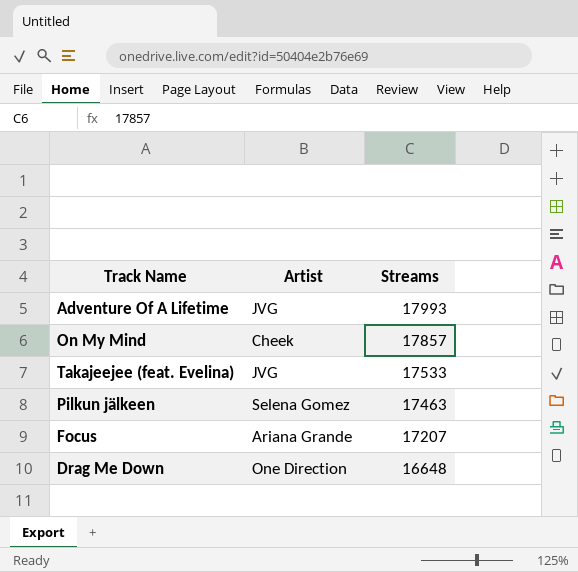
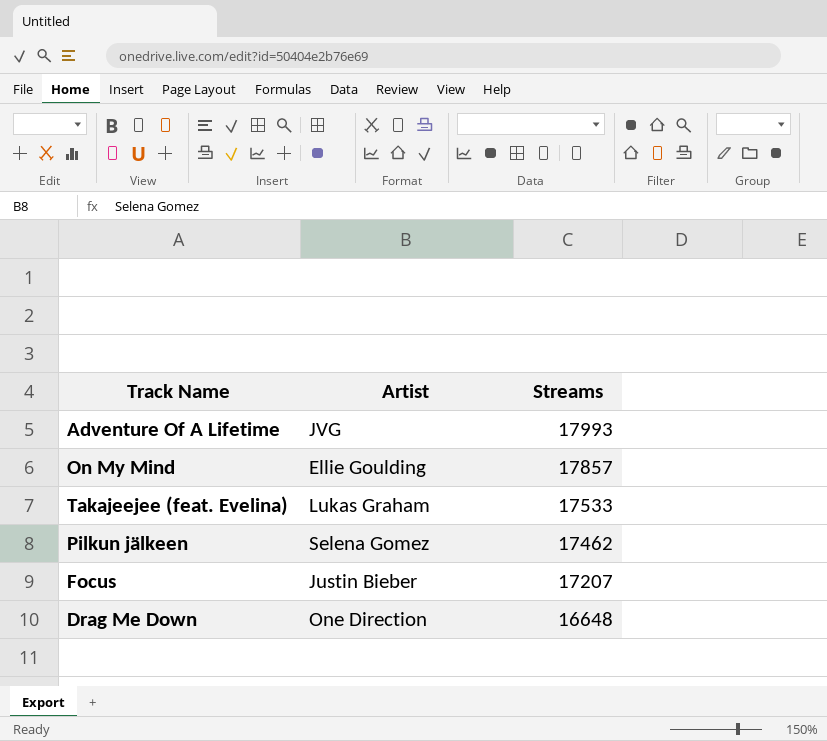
On My Mind | Artist: Cheek -> Ellie Goulding
Takajeejee (feat. Evelina) | Artist: JVG -> Lukas Graham
Pilkun jälkeen | Streams: 17463 -> 17462
Focus | Artist: Ariana Grande -> Justin Bieber

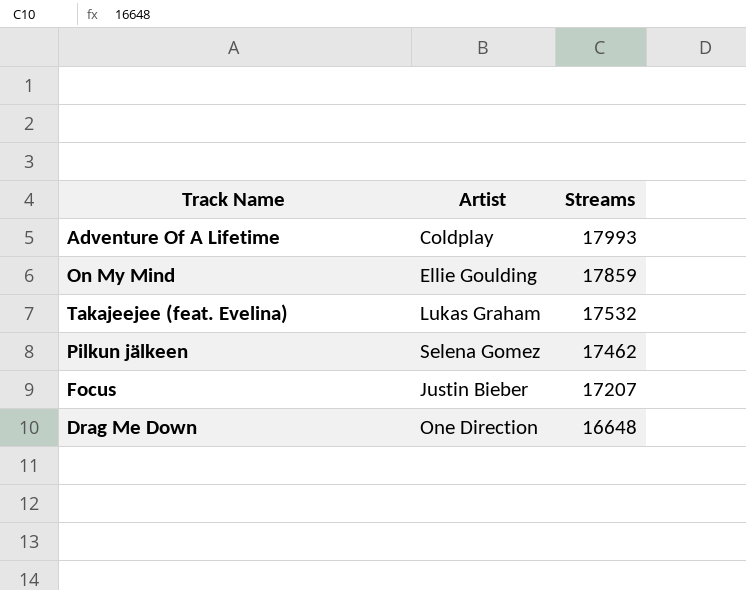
Adventure Of A Lifetime | Artist: JVG -> Coldplay
On My Mind | Streams: 17857 -> 17859
Takajeejee (feat. Evelina) | Streams: 17533 -> 17532

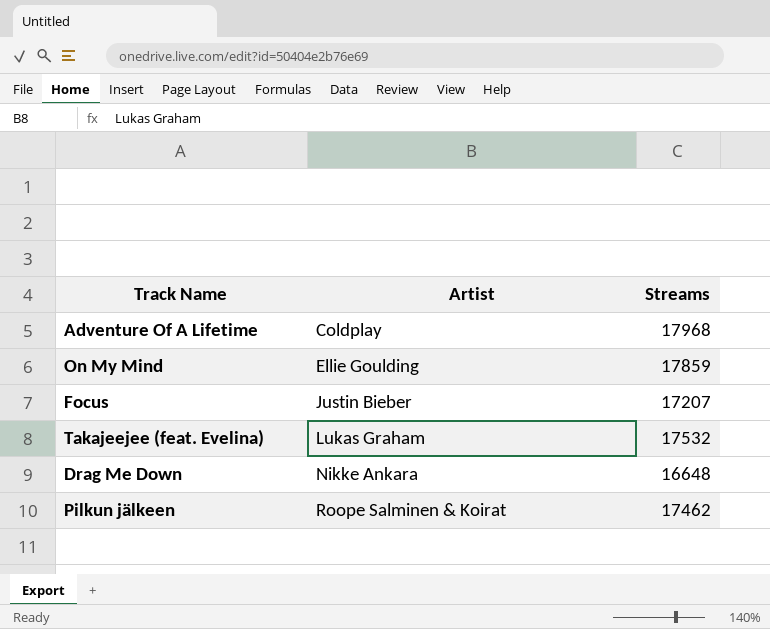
row order: Streams descending -> Artist ascending
Adventure Of A Lifetime | Streams: 17993 -> 17968
Drag Me Down | Artist: One Direction -> Nikke Ankara
Pilkun jälkeen | Artist: Selena Gomez -> Roope Salminen & Koirat

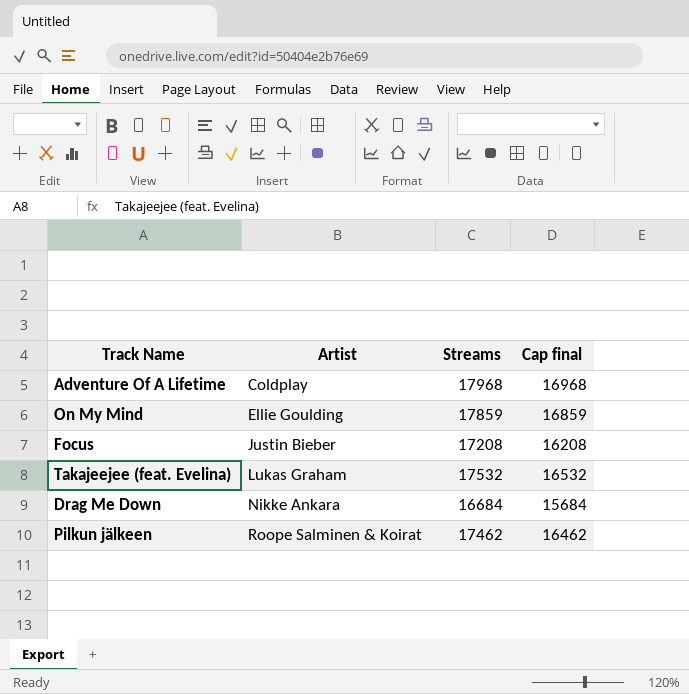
column Cap final | formula: none -> [Streams] - 1000
Focus | Streams: 17207 -> 17208
Drag Me Down | Streams: 16648 -> 16684

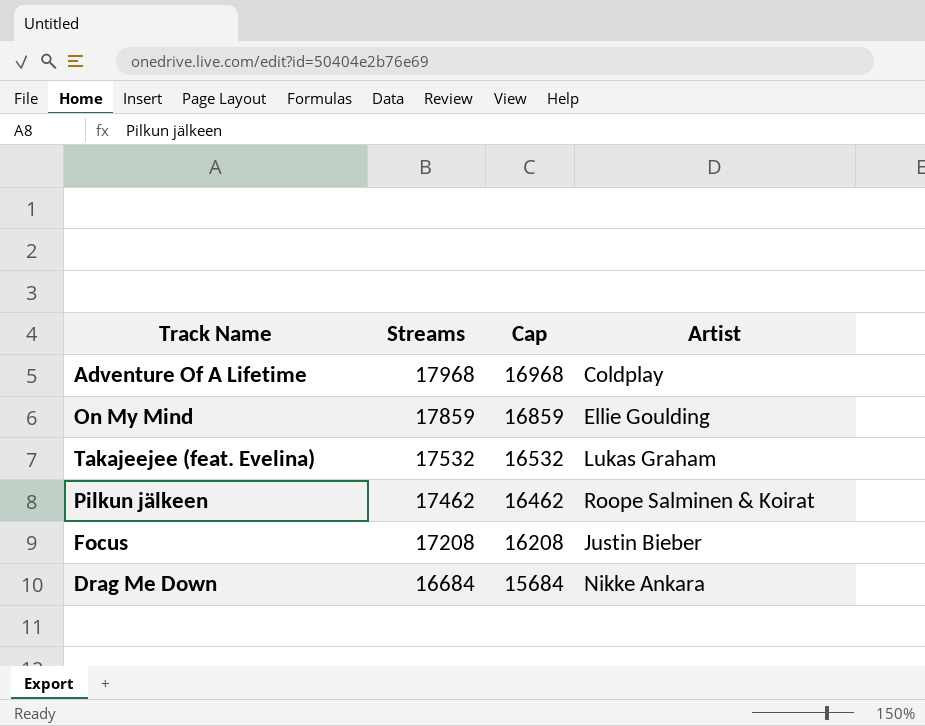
row order: Artist ascending -> Streams descending
column name: Cap final -> Cap
column Artist | position: 2 -> 4

